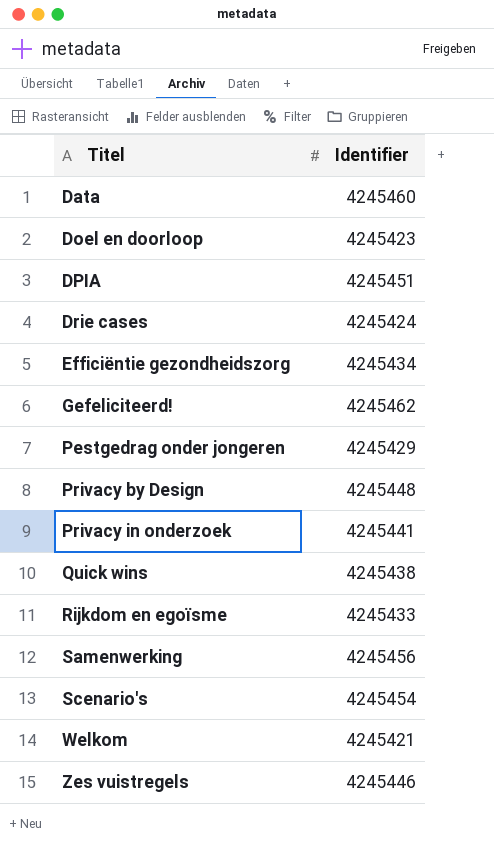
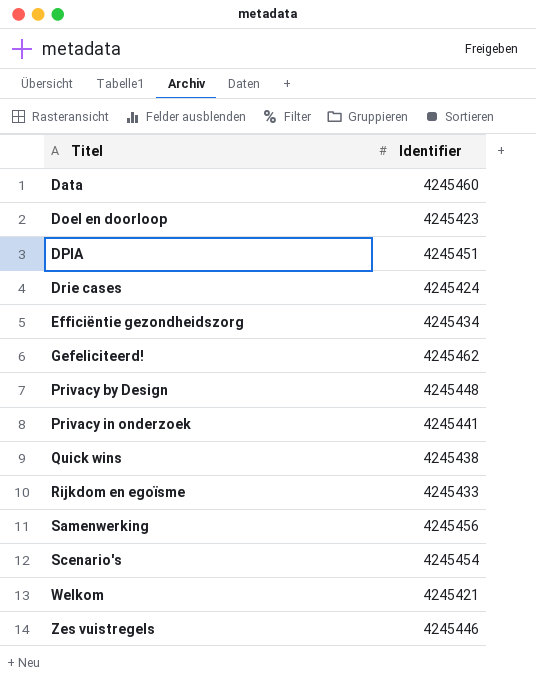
row Pestgedrag onder jongeren: 4245429 -> none

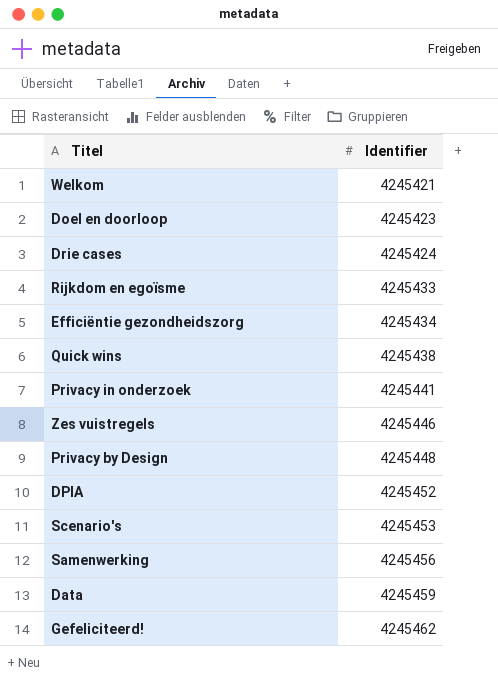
row order: Titel ascending -> Identifier ascending
DPIA | Identifier: 4245451 -> 4245452
Scenario's | Identifier: 4245454 -> 4245453
Data | Identifier: 4245460 -> 4245459

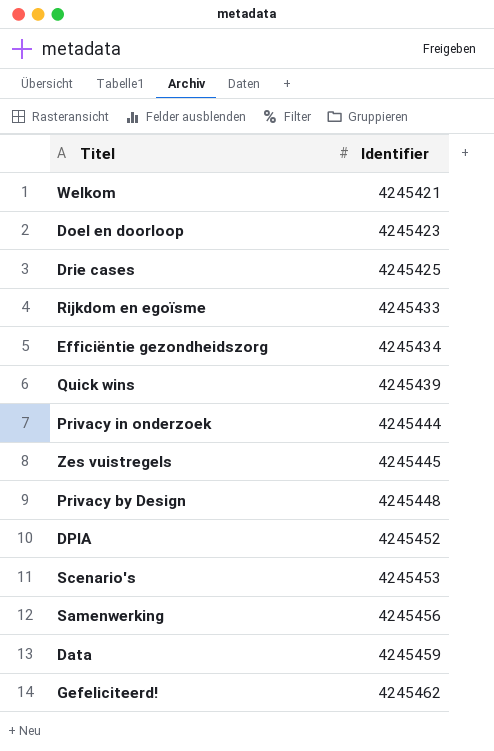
Drie cases | Identifier: 4245424 -> 4245425
Quick wins | Identifier: 4245438 -> 4245439
Privacy in onderzoek | Identifier: 4245441 -> 4245444
Zes vuistregels | Identifier: 4245446 -> 4245445

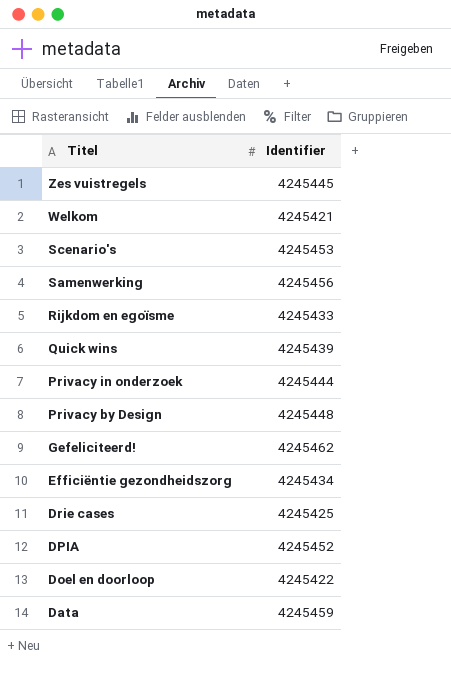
row order: Identifier ascending -> Titel descending
Doel en doorloop | Identifier: 4245423 -> 4245422

